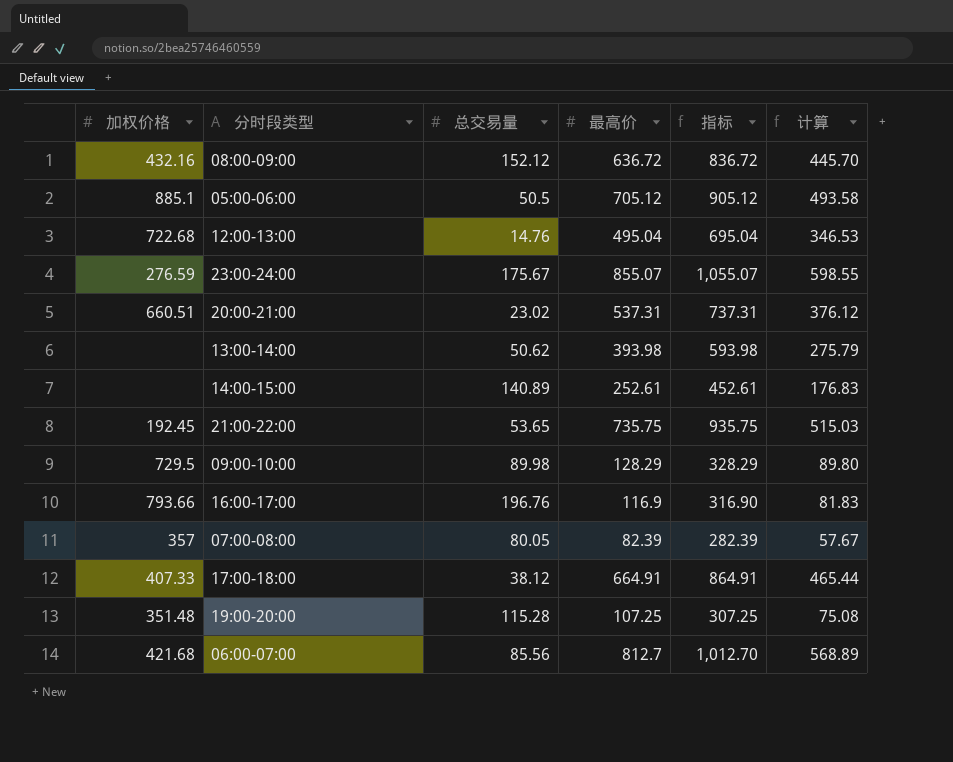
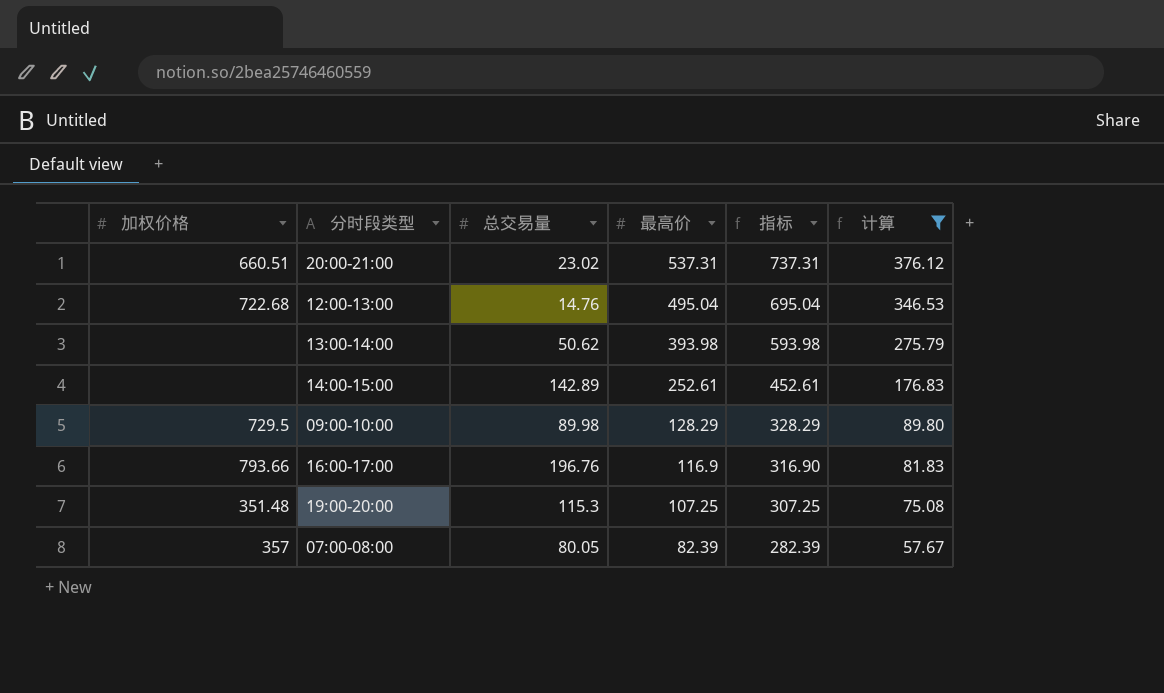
filter: none -> 计算 <= 376.12
row order: none -> 最高价 descending
14:00-15:00 | 总交易量: 140.89 -> 142.89
19:00-20:00 | 总交易量: 115.28 -> 115.3

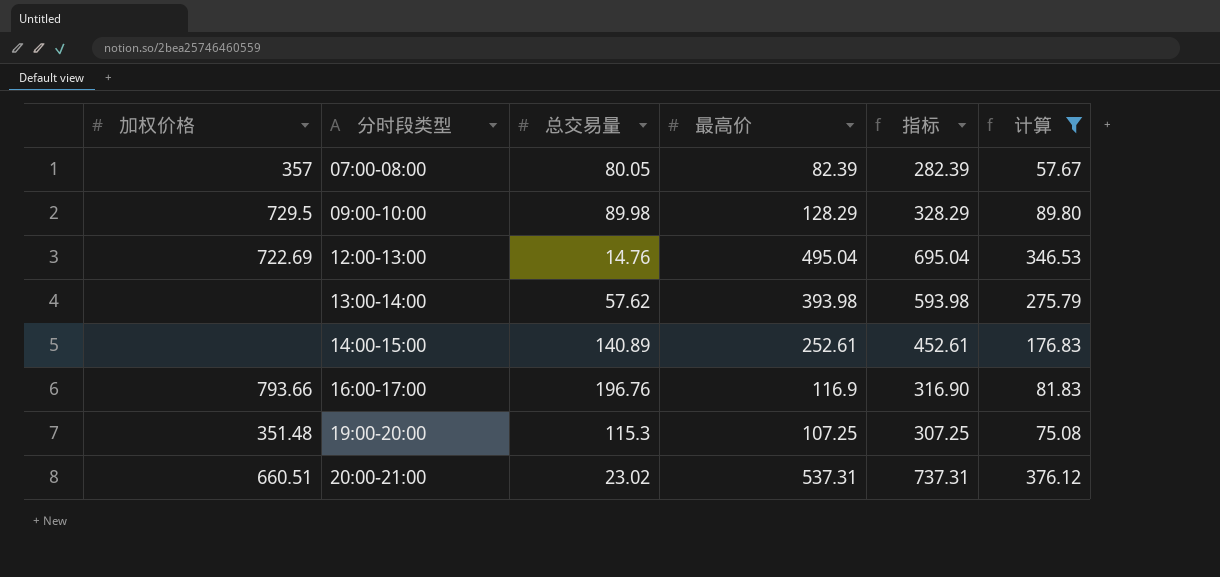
row order: 最高价 descending -> 分时段类型 ascending
12:00-13:00 | 加权价格: 722.68 -> 722.69
13:00-14:00 | 总交易量: 50.62 -> 57.62
14:00-15:00 | 总交易量: 142.89 -> 140.89

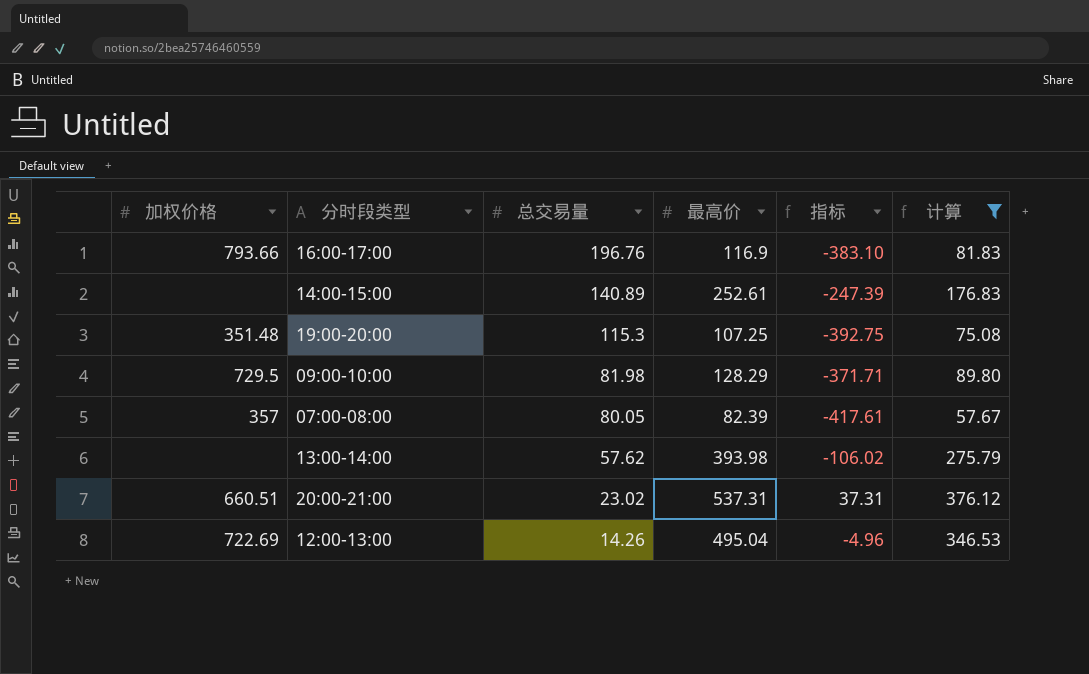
row order: 分时段类型 ascending -> 总交易量 descending
column 指标 | formula: [最高价] + 200 -> [最高价] - 500
09:00-10:00 | 总交易量: 89.98 -> 81.98
12:00-13:00 | 总交易量: 14.76 -> 14.26

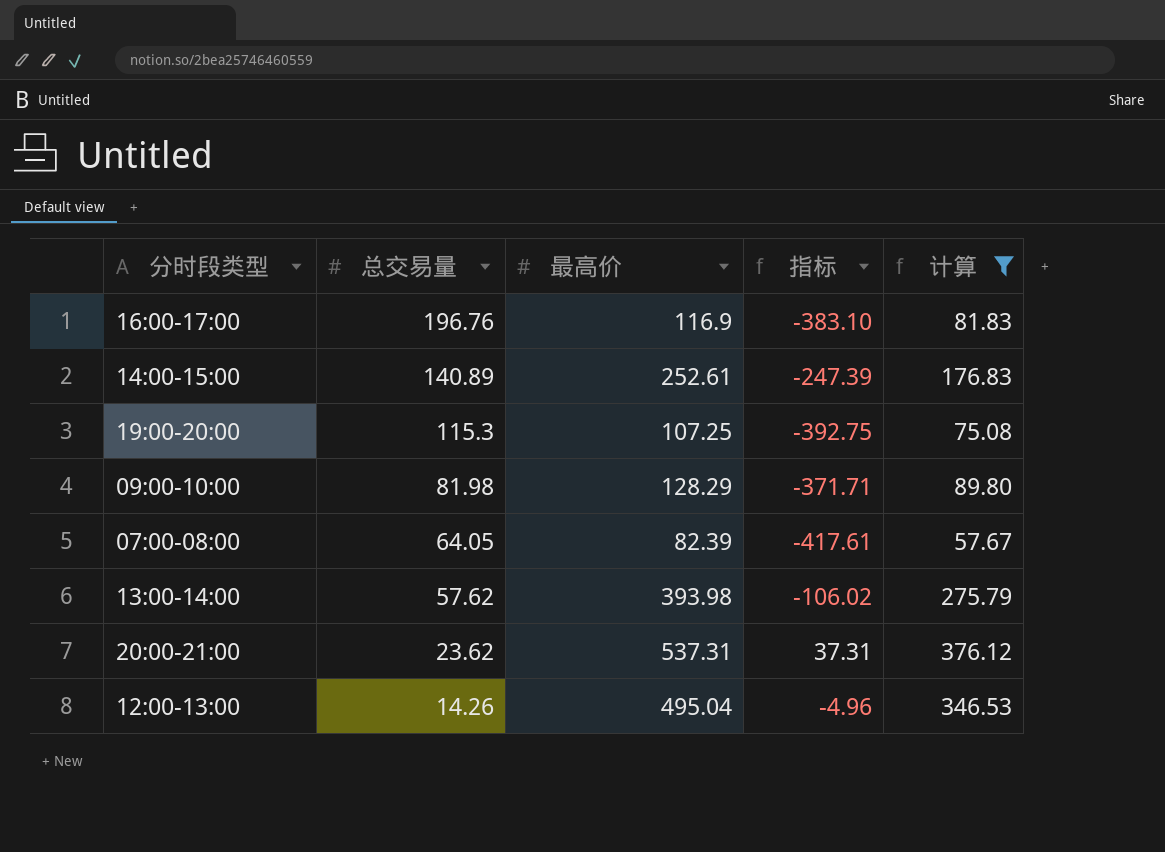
column 加权价格 | position: 1 -> none
07:00-08:00 | 总交易量: 80.05 -> 64.05
20:00-21:00 | 总交易量: 23.02 -> 23.62

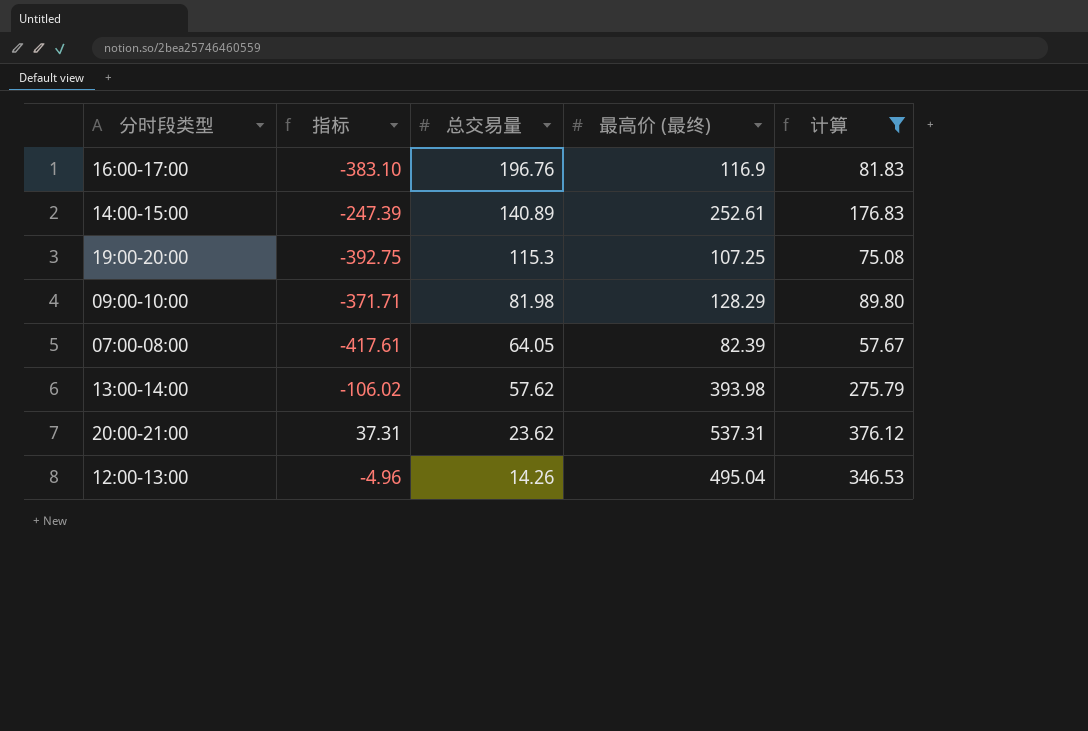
column 指标 | position: 4 -> 2
column name: 最高价 -> 最高价 (最终)

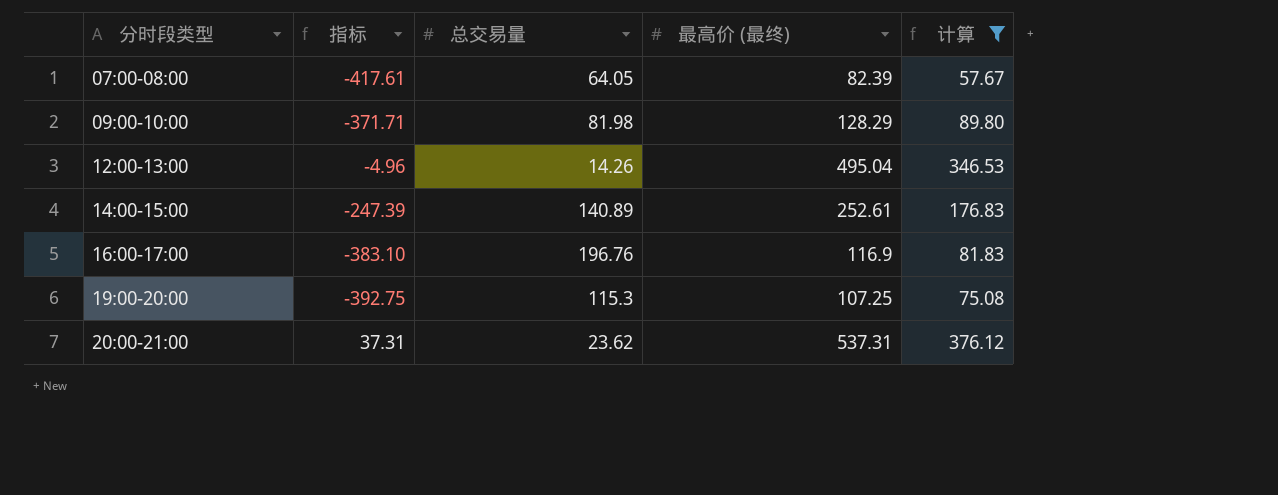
row order: 总交易量 descending -> 分时段类型 ascending
row 13:00-14:00: -106.02 | 57.62 | 393.98 | 275.79 -> none

